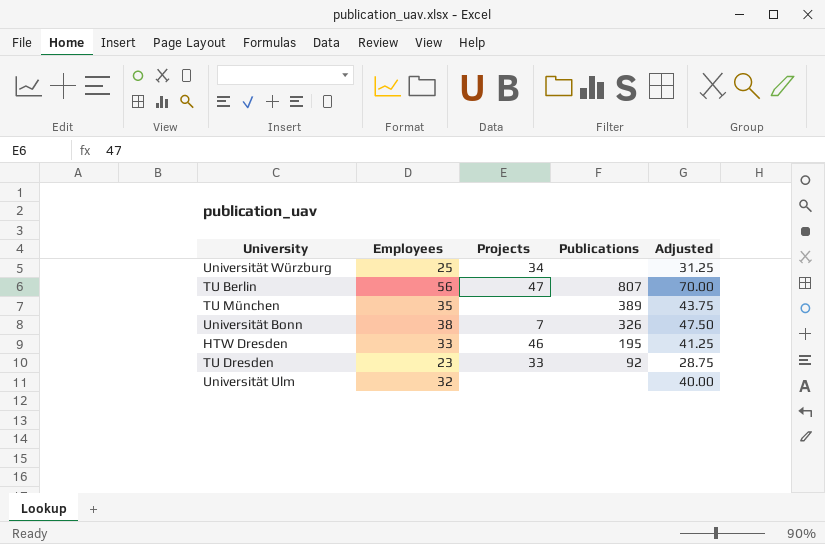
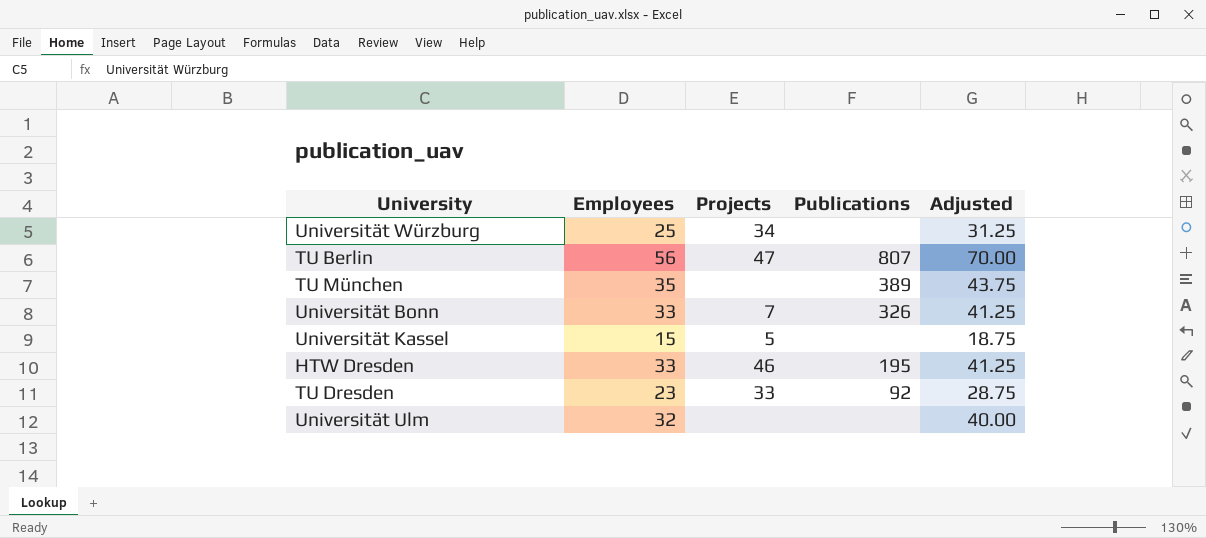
Universität Bonn | Employees: 38 -> 33
Universität Bonn | Adjusted: 47.50 -> 41.25
row Universität Kassel: none -> 15 | 5 | none | 18.75

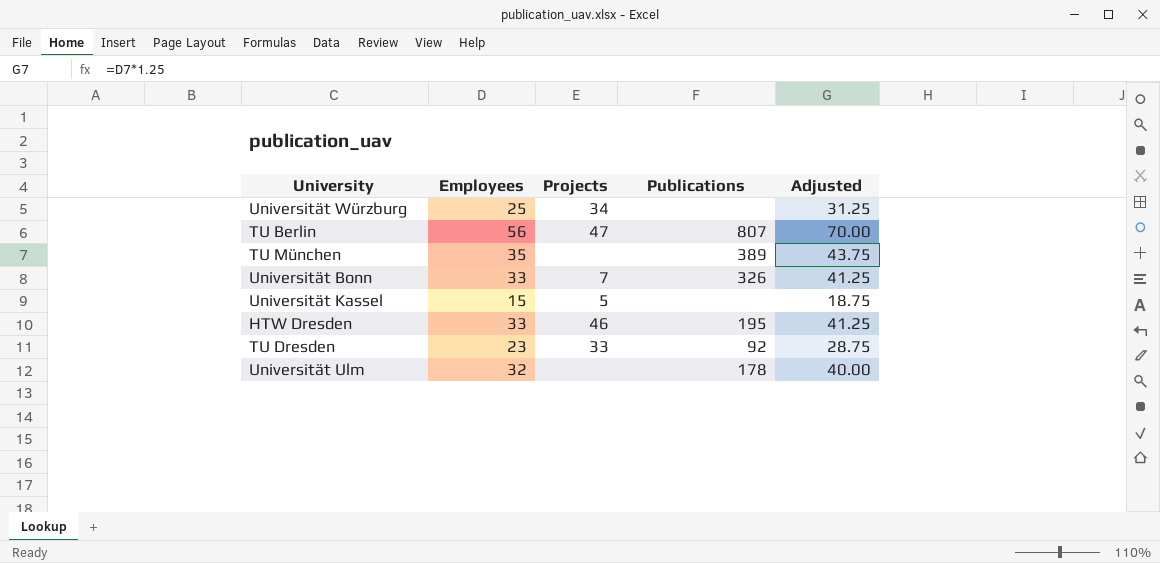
Universität Ulm | Publications: none -> 178

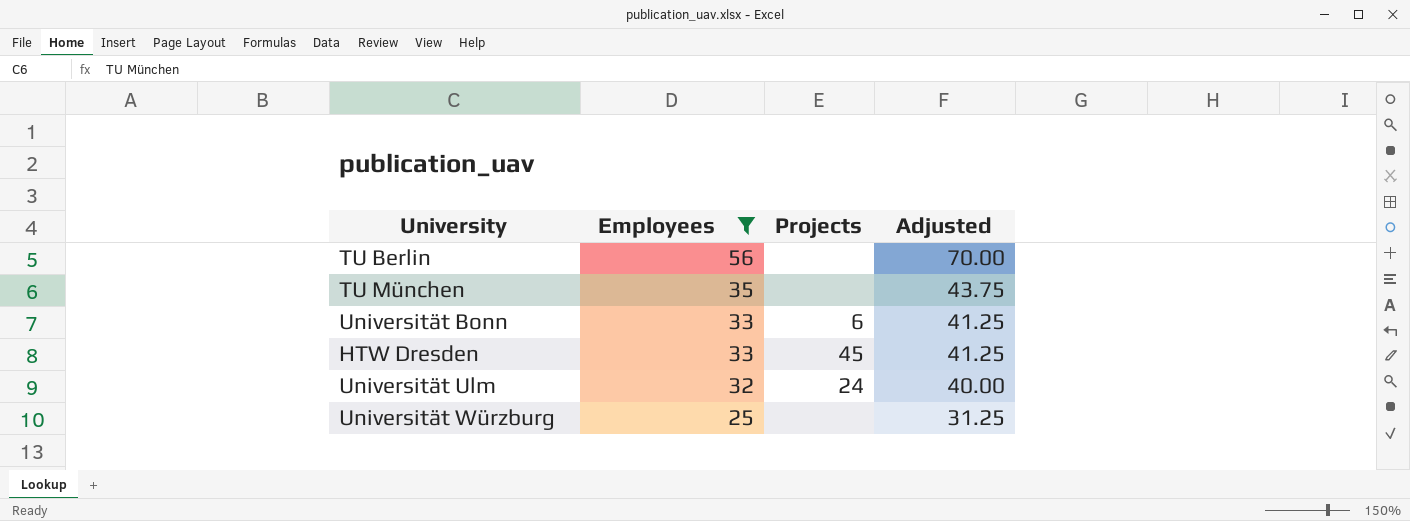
filter: none -> Employees >= 25
row order: none -> Employees descending
column Publications | position: 4 -> none
TU Berlin | Projects: 47 -> none
Universität Bonn | Projects: 7 -> 6
HTW Dresden | Projects: 46 -> 45
Universität Ulm | Projects: none -> 24
Universität Würzburg | Projects: 34 -> none

